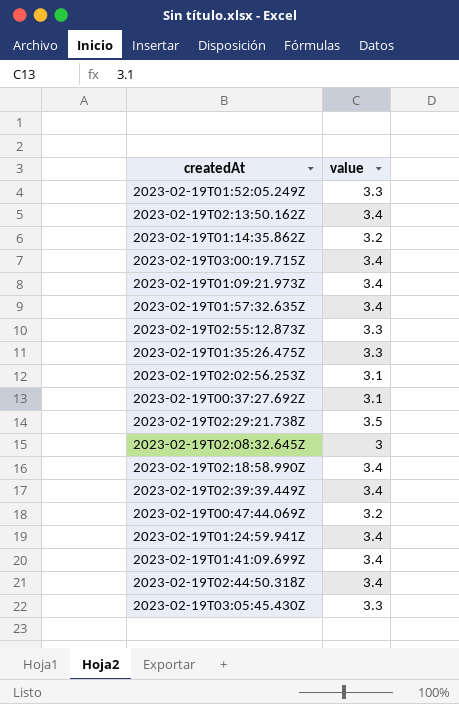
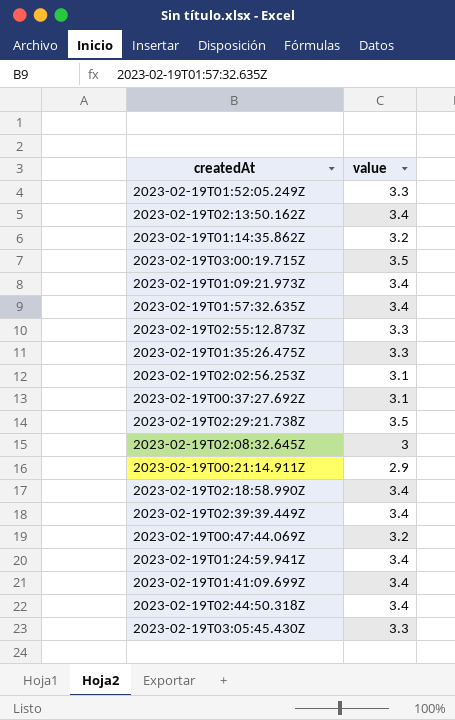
2023-02-19T03:00:19.715Z | value: 3.4 -> 3.5
row 2023-02-19T00:21:14.911Z: none -> 2.9

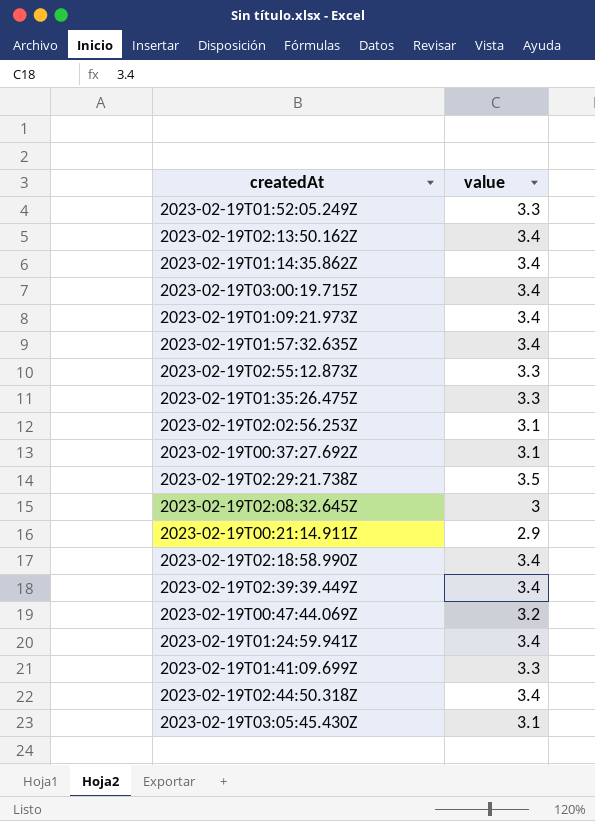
2023-02-19T01:14:35.862Z | value: 3.2 -> 3.4
2023-02-19T03:00:19.715Z | value: 3.5 -> 3.4
2023-02-19T01:41:09.699Z | value: 3.4 -> 3.3
2023-02-19T03:05:45.430Z | value: 3.3 -> 3.1

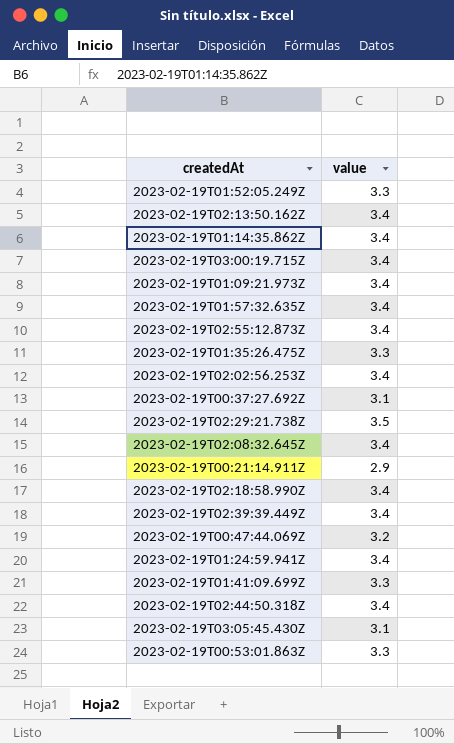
2023-02-19T02:55:12.873Z | value: 3.3 -> 3.4
2023-02-19T02:02:56.253Z | value: 3.1 -> 3.4
2023-02-19T02:08:32.645Z | value: 3 -> 3.4
row 2023-02-19T00:53:01.863Z: none -> 3.3

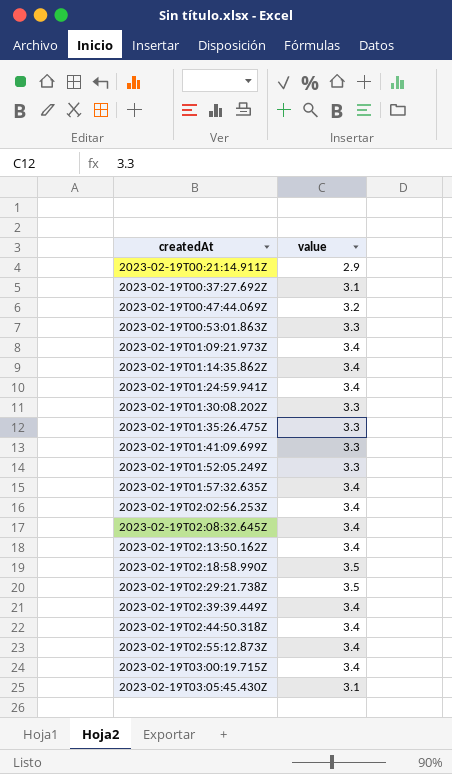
row order: none -> createdAt ascending
row 2023-02-19T01:30:08.202Z: none -> 3.3
2023-02-19T02:18:58.990Z | value: 3.4 -> 3.5

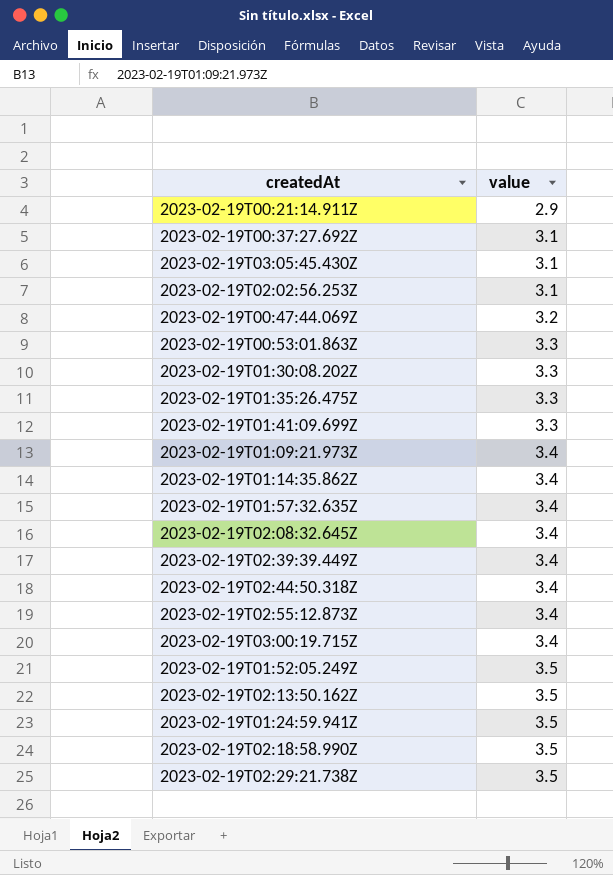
row order: createdAt ascending -> value ascending
2023-02-19T02:02:56.253Z | value: 3.4 -> 3.1
2023-02-19T01:52:05.249Z | value: 3.3 -> 3.5
2023-02-19T02:13:50.162Z | value: 3.4 -> 3.5
2023-02-19T01:24:59.941Z | value: 3.4 -> 3.5

